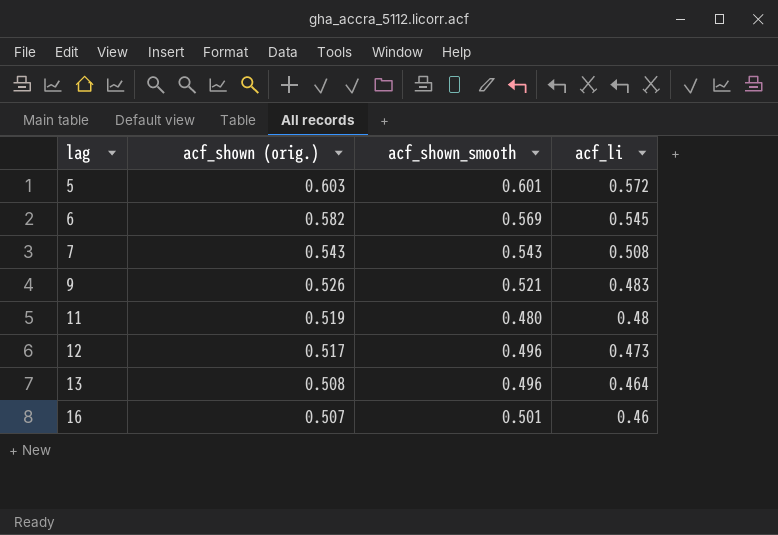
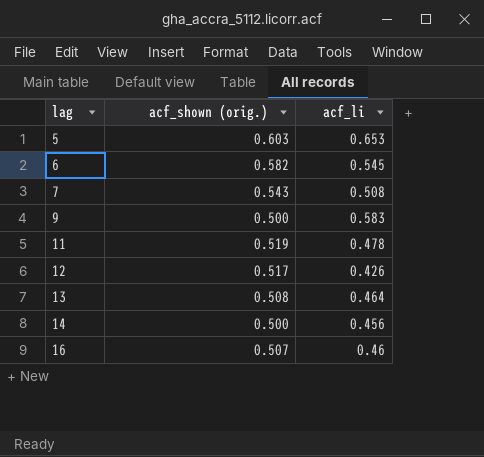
column acf_shown_smooth | position: 3 -> none
5 | acf_li: 0.572 -> 0.653
9 | acf_shown (orig.): 0.526 -> 0.500
9 | acf_li: 0.483 -> 0.583
11 | acf_li: 0.48 -> 0.478
12 | acf_li: 0.473 -> 0.426
row 14: none -> 0.500 | 0.456

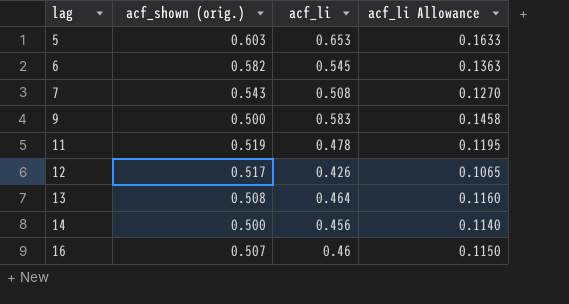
column acf_li Allowance | formula: none -> [acf_li] * 0.25

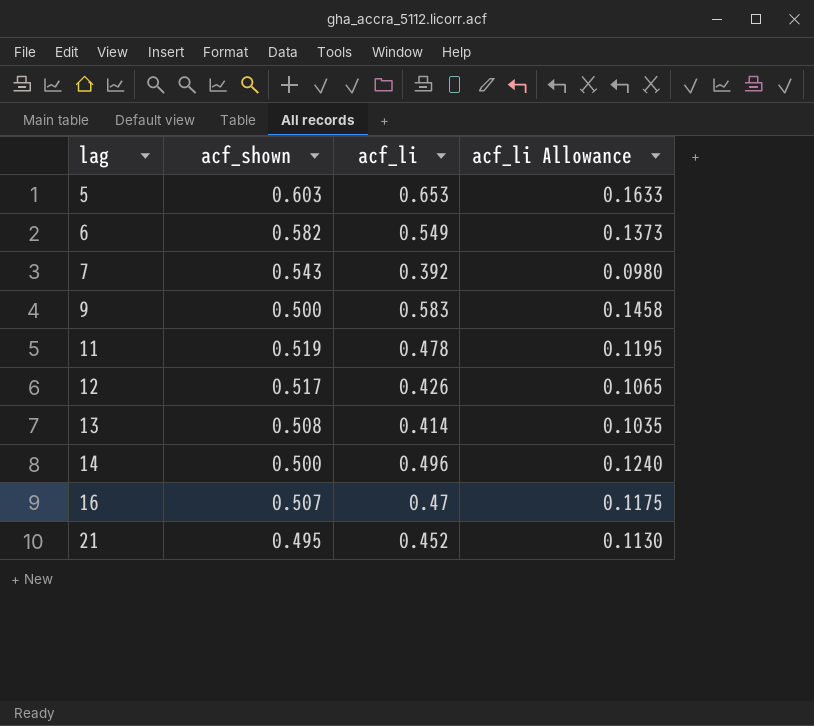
column name: acf_shown (orig.) -> acf_shown
6 | acf_li: 0.545 -> 0.549
6 | acf_li Allowance: 0.1363 -> 0.1373
7 | acf_li: 0.508 -> 0.392
7 | acf_li Allowance: 0.1270 -> 0.0980
13 | acf_li: 0.464 -> 0.414
13 | acf_li Allowance: 0.1160 -> 0.1035
14 | acf_li: 0.456 -> 0.496
14 | acf_li Allowance: 0.1140 -> 0.1240
16 | acf_li: 0.46 -> 0.47
16 | acf_li Allowance: 0.1150 -> 0.1175
row 21: none -> 0.495 | 0.452 | 0.1130

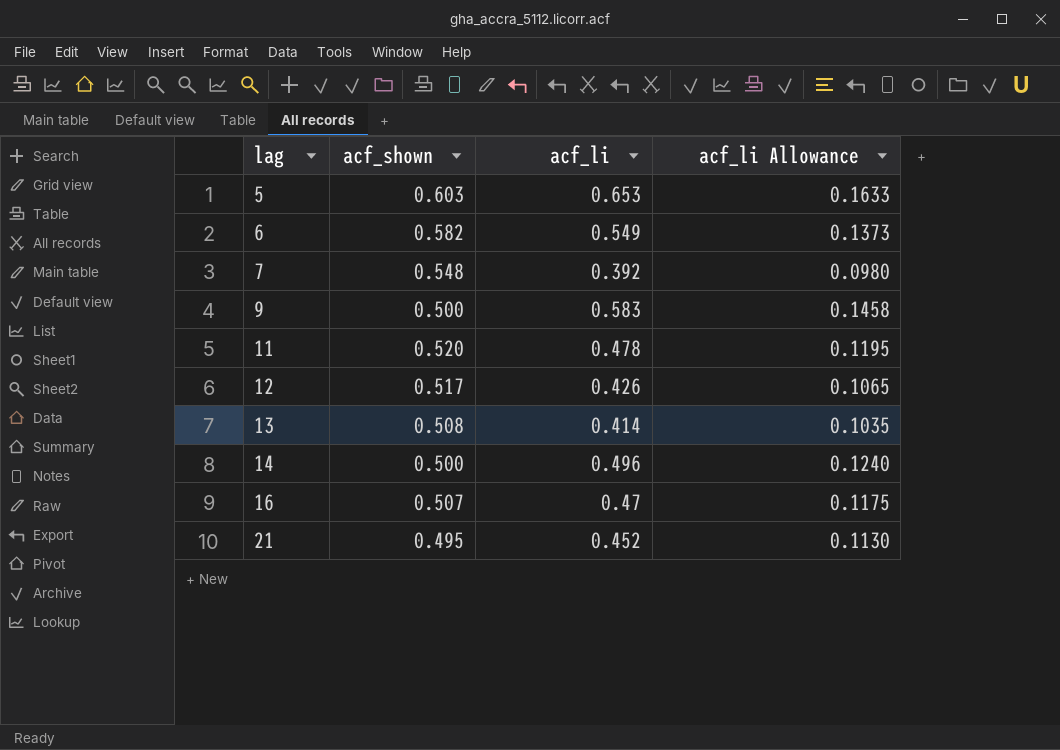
7 | acf_shown: 0.543 -> 0.548
11 | acf_shown: 0.519 -> 0.520

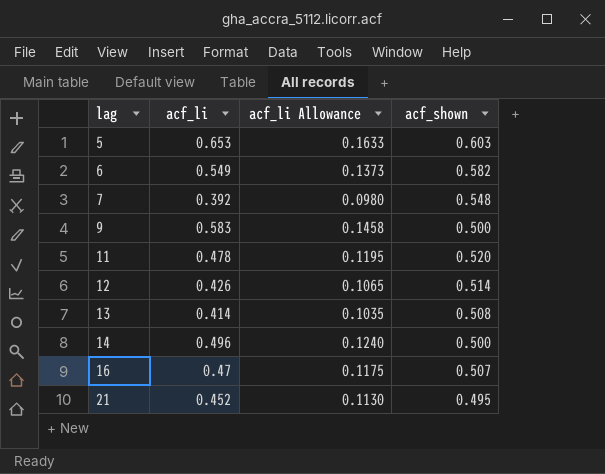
column acf_shown | position: 2 -> 4
12 | acf_shown: 0.517 -> 0.514

